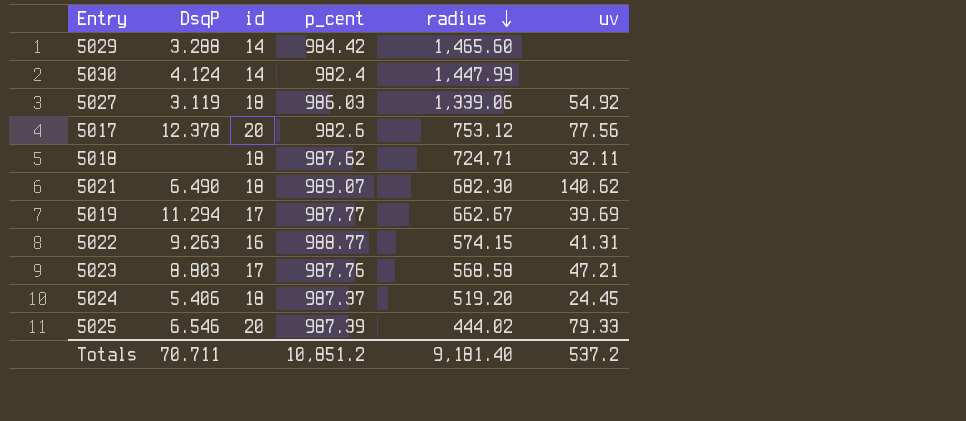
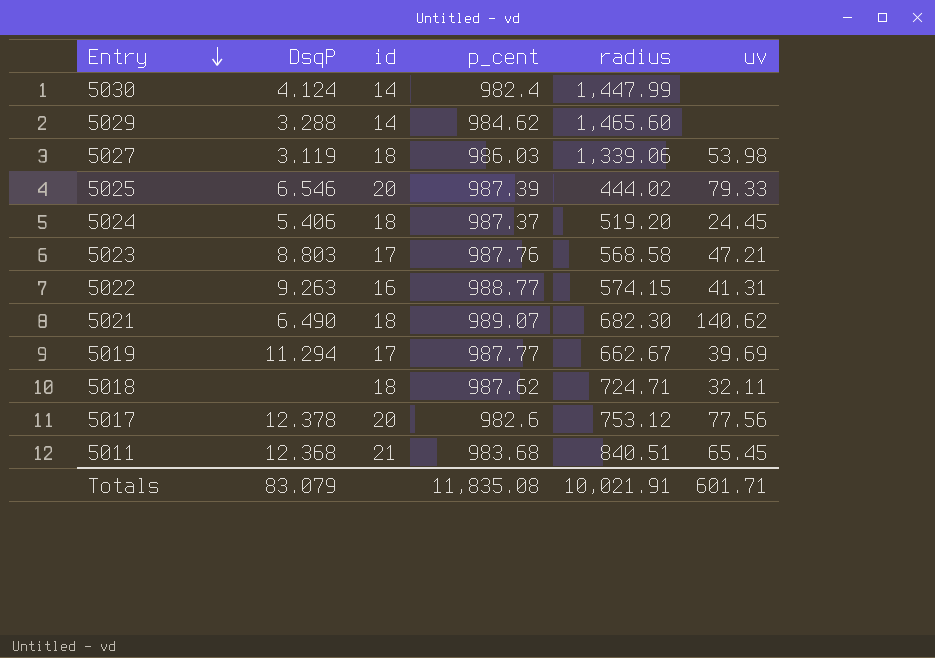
row order: radius descending -> Entry descending
5029 | p_cent: 984.42 -> 984.62
5027 | uv: 54.92 -> 53.98
row 5011: none -> 12.368 | 21 | 983.68 | 840.51 | 65.45
Totals | DsqP: 70.711 -> 83.079
Totals | p_cent: 10,851.2 -> 11,835.08
Totals | radius: 9,181.40 -> 10,021.91
Totals | uv: 537.2 -> 601.71

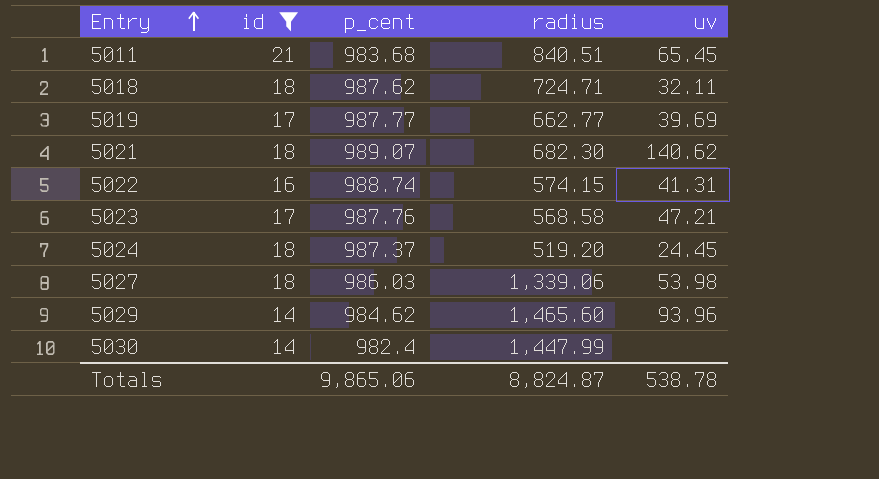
filter: none -> id != 20
row order: Entry descending -> Entry ascending
column DsqP | position: 2 -> none
5019 | radius: 662.67 -> 662.77
5022 | p_cent: 988.77 -> 988.74
5029 | uv: none -> 93.96
Totals | p_cent: 11,835.08 -> 9,865.06
Totals | radius: 10,021.91 -> 8,824.87
Totals | uv: 601.71 -> 538.78

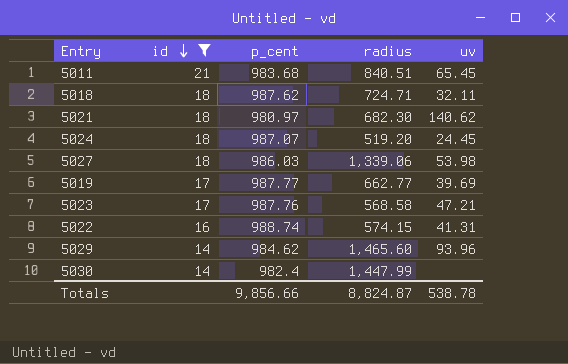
row order: Entry ascending -> id descending
5021 | p_cent: 989.07 -> 980.97
5024 | p_cent: 987.37 -> 987.07
Totals | p_cent: 9,865.06 -> 9,856.66

